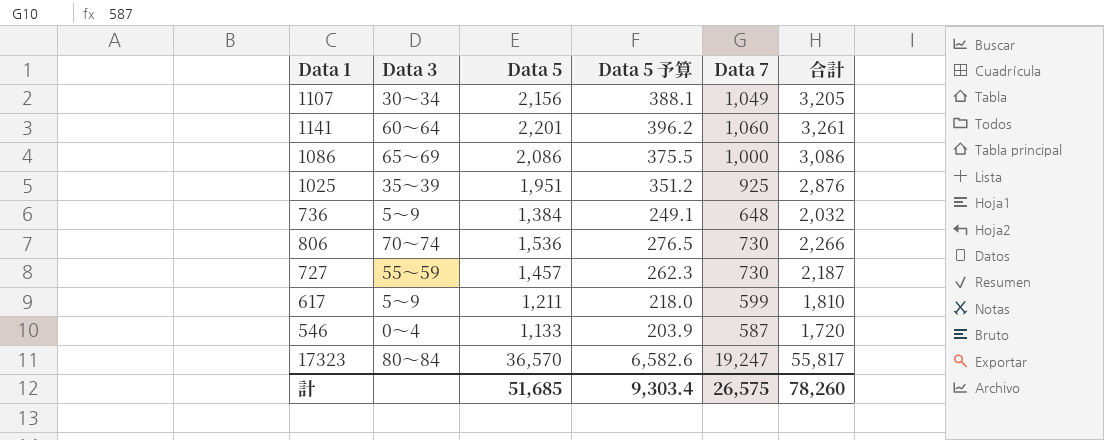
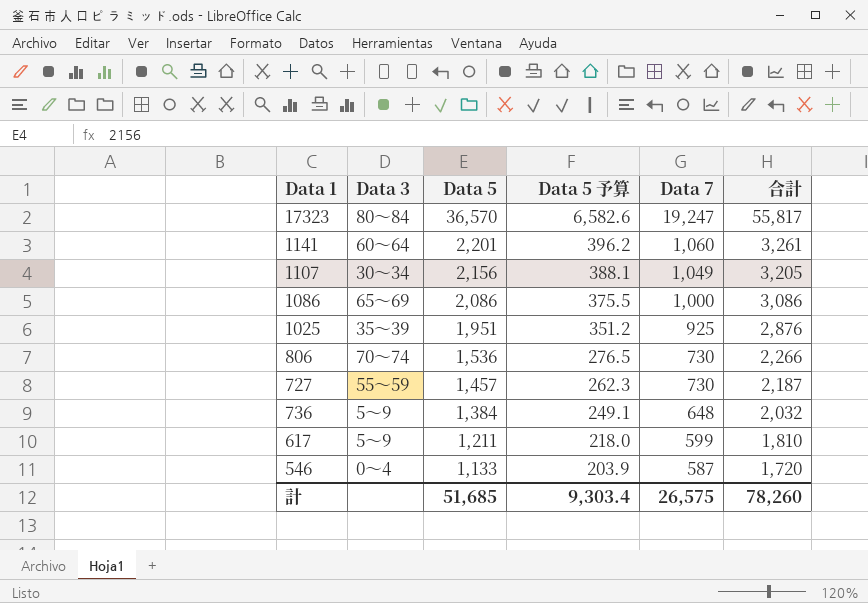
row order: none -> Data 5 descending

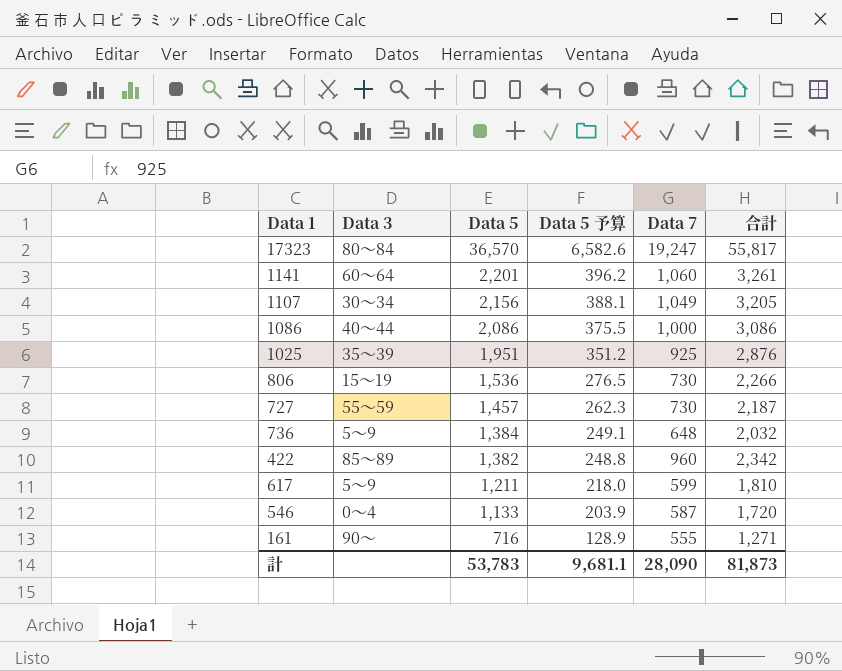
1086 | Data 3: 65～69 -> 40～44
806 | Data 3: 70～74 -> 15～19
row 422: none -> 85～89 | 1,382 | 248.8 | 960 | 2,342
row 161: none -> 90～ | 716 | 128.9 | 555 | 1,271
計 | Data 5: 51,685 -> 53,783
計 | Data 5 予算: 9,303.4 -> 9,681.1
計 | Data 7: 26,575 -> 28,090
計 | 合計: 78,260 -> 81,873

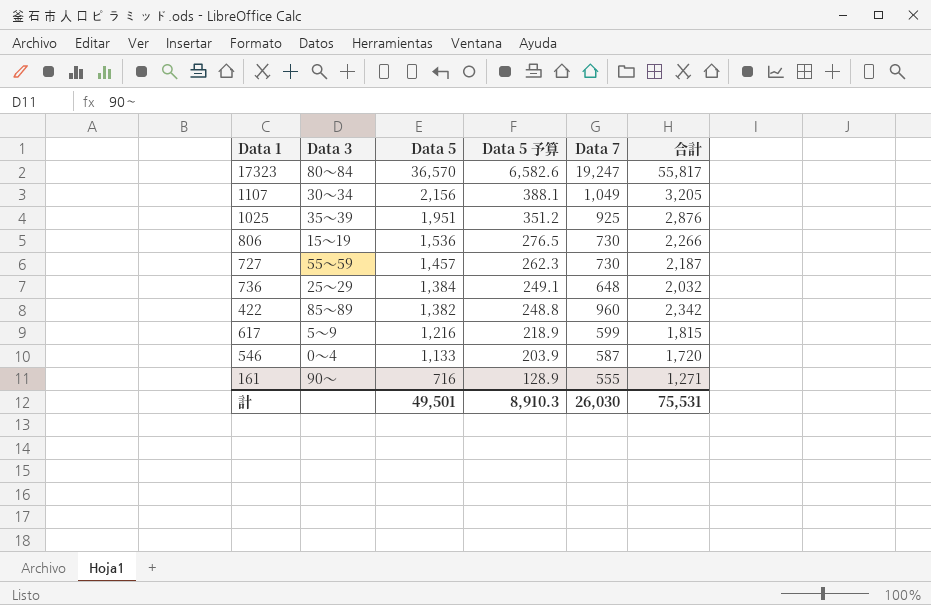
row 1141: 60～64 | 2,201 | 396.2 | 1,060 | 3,261 -> none
row 1086: 40～44 | 2,086 | 375.5 | 1,000 | 3,086 -> none
736 | Data 3: 5～9 -> 25～29
617 | Data 5: 1,211 -> 1,216
617 | Data 5 予算: 218.0 -> 218.9
617 | 合計: 1,810 -> 1,815
計 | Data 5: 53,783 -> 49,501
計 | Data 5 予算: 9,681.1 -> 8,910.3
計 | Data 7: 28,090 -> 26,030
計 | 合計: 81,873 -> 75,531

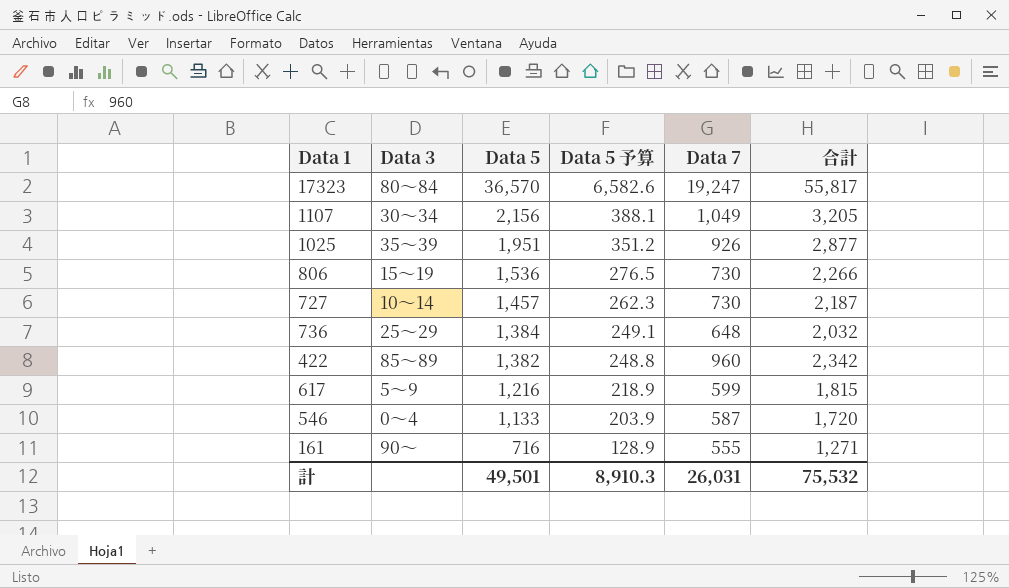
1025 | Data 7: 925 -> 926
1025 | 合計: 2,876 -> 2,877
727 | Data 3: 55～59 -> 10～14
計 | Data 7: 26,030 -> 26,031
計 | 合計: 75,531 -> 75,532

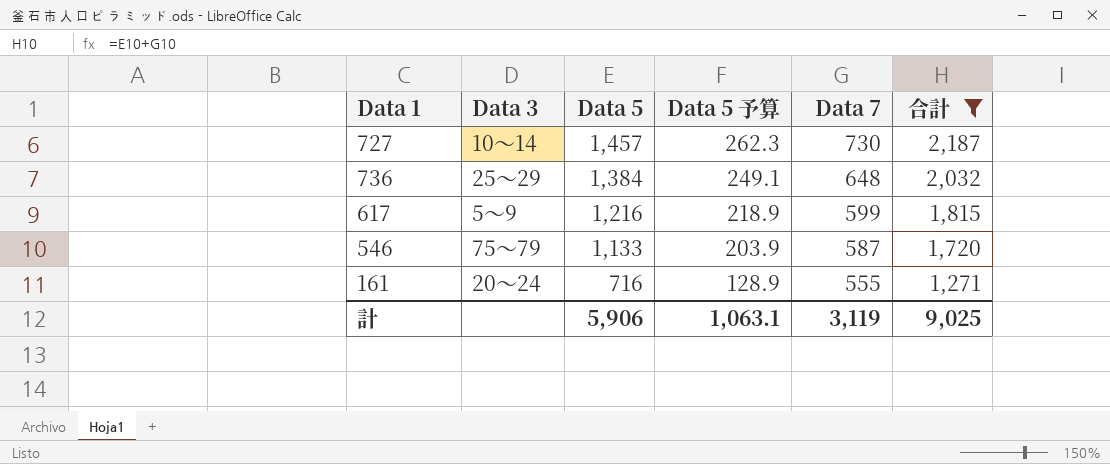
filter: none -> 合計 <= 2,187
546 | Data 3: 0～4 -> 75～79
161 | Data 3: 90～ -> 20～24
計 | Data 5: 49,501 -> 5,906
計 | Data 5 予算: 8,910.3 -> 1,063.1
計 | Data 7: 26,031 -> 3,119
計 | 合計: 75,532 -> 9,025

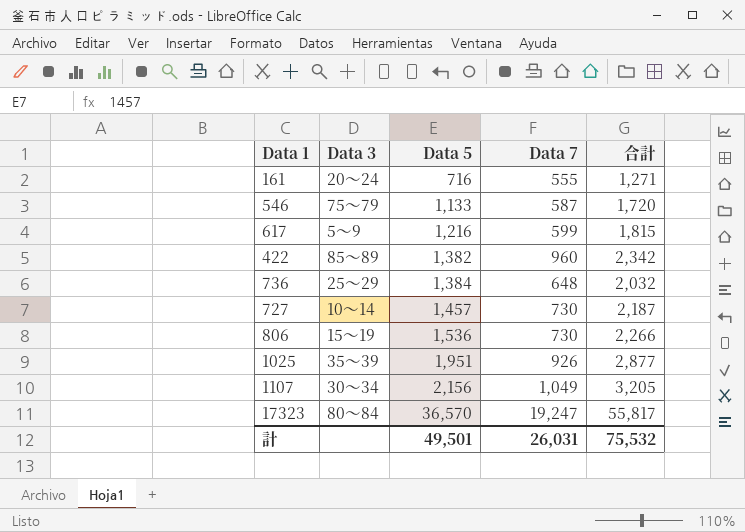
filter: 合計 <= 2,187 -> none
row order: Data 5 descending -> Data 5 ascending
column Data 5 予算 | formula: [Data 5] * 0.18 -> none
計 | Data 5: 5,906 -> 49,501
計 | Data 7: 3,119 -> 26,031
計 | 合計: 9,025 -> 75,532

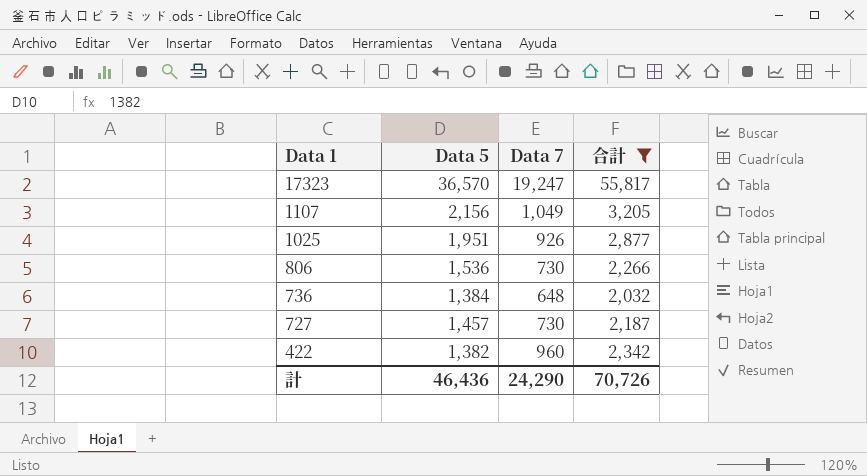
filter: none -> 合計 >= 2,032
row order: Data 5 ascending -> Data 1 descending
column Data 3 | position: 2 -> none
計 | Data 5: 49,501 -> 46,436
計 | Data 7: 26,031 -> 24,290
計 | 合計: 75,532 -> 70,726

